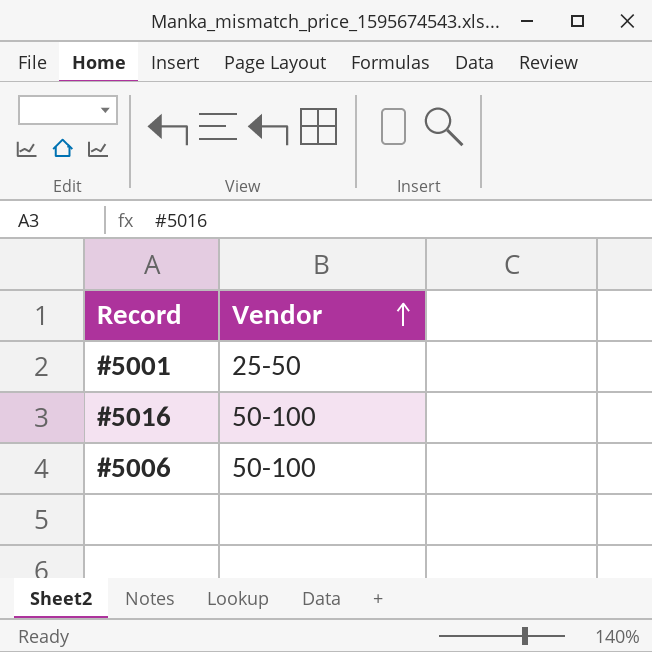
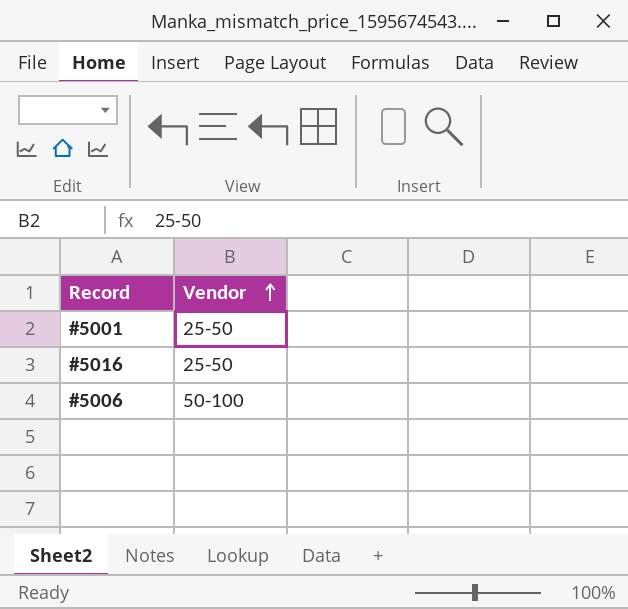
#5016 | Vendor: 50-100 -> 25-50

